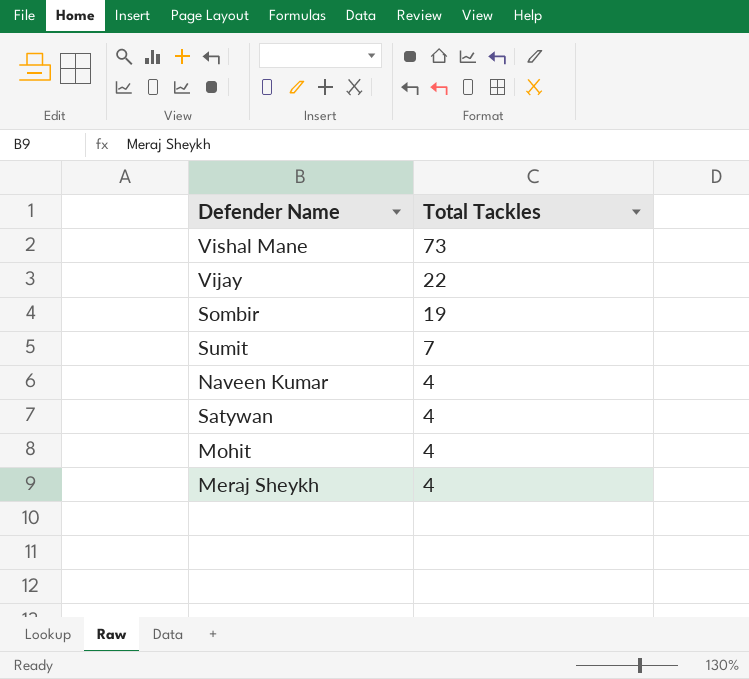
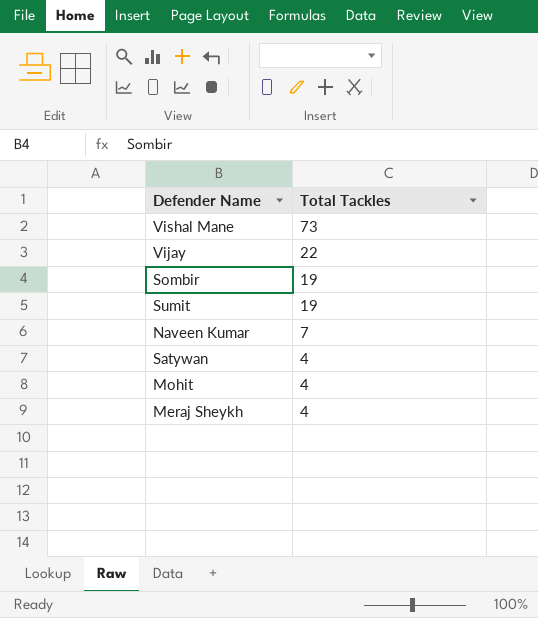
Sumit | Total Tackles: 7 -> 19
Naveen Kumar | Total Tackles: 4 -> 7

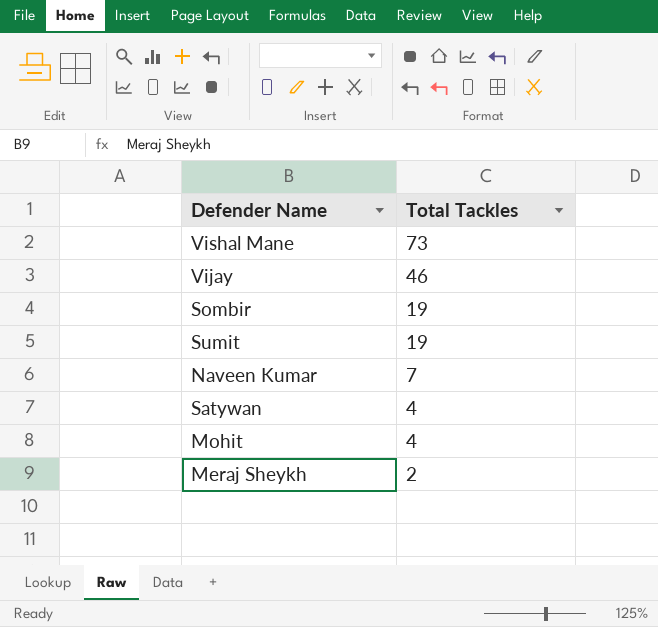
Vijay | Total Tackles: 22 -> 46
Meraj Sheykh | Total Tackles: 4 -> 2

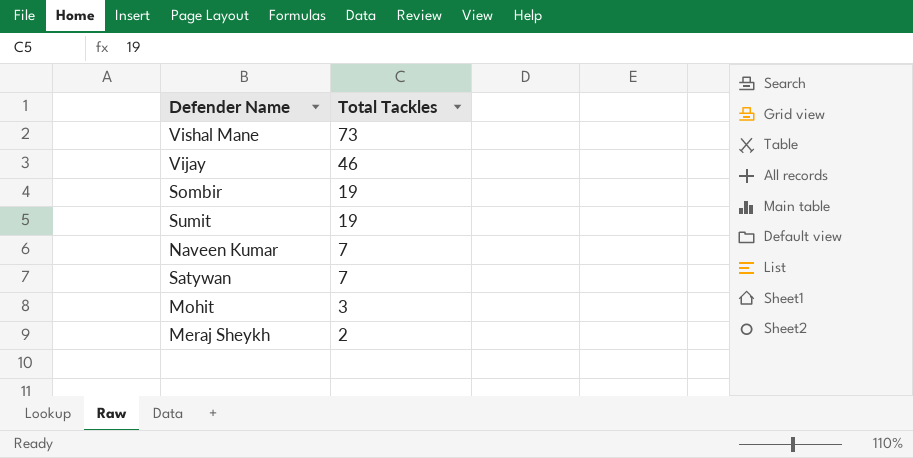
Satywan | Total Tackles: 4 -> 7
Mohit | Total Tackles: 4 -> 3

